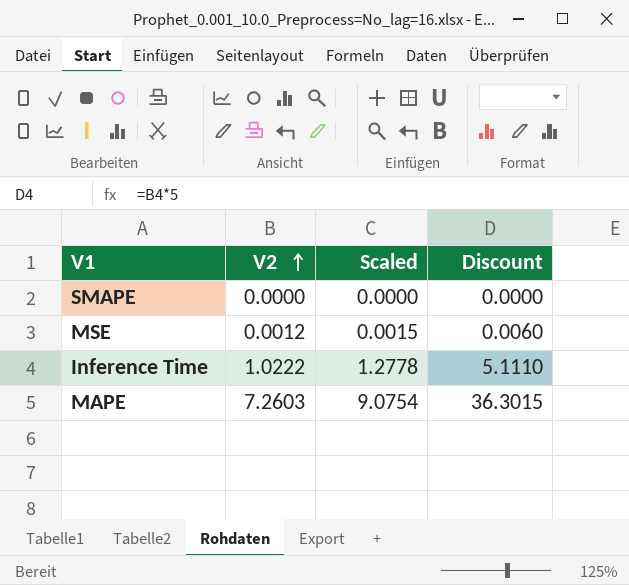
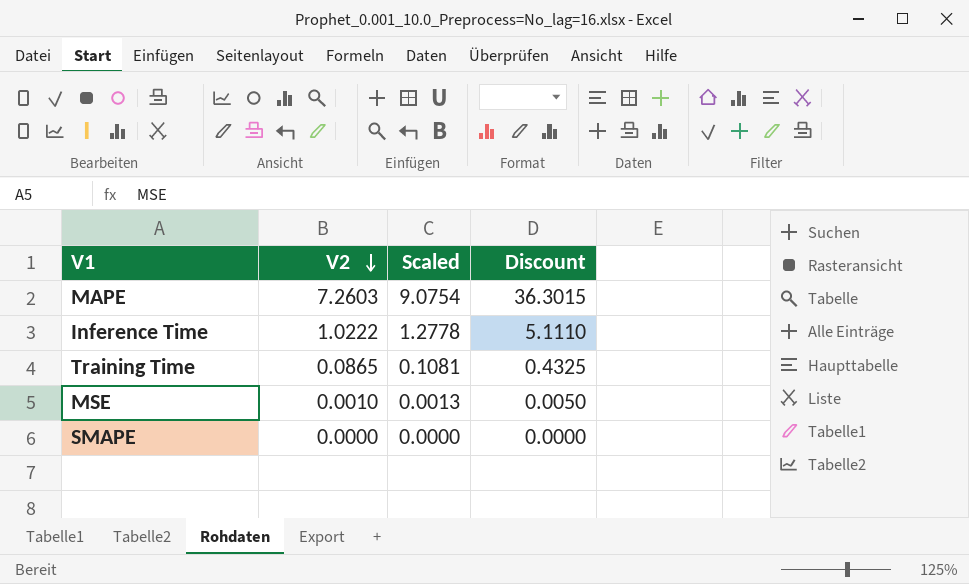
row order: V2 ascending -> V2 descending
row Training Time: none -> 0.0865 | 0.1081 | 0.4325
MSE | V2: 0.0012 -> 0.0010
MSE | Scaled: 0.0015 -> 0.0013
MSE | Discount: 0.0060 -> 0.0050

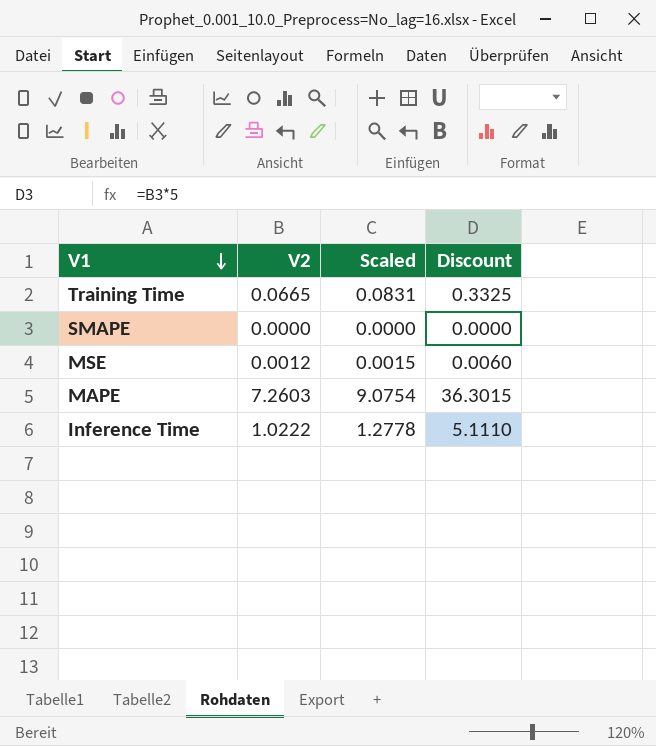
row order: V2 descending -> V1 descending
Training Time | V2: 0.0865 -> 0.0665
Training Time | Scaled: 0.1081 -> 0.0831
Training Time | Discount: 0.4325 -> 0.3325
MSE | V2: 0.0010 -> 0.0012
MSE | Scaled: 0.0013 -> 0.0015
MSE | Discount: 0.0050 -> 0.0060

